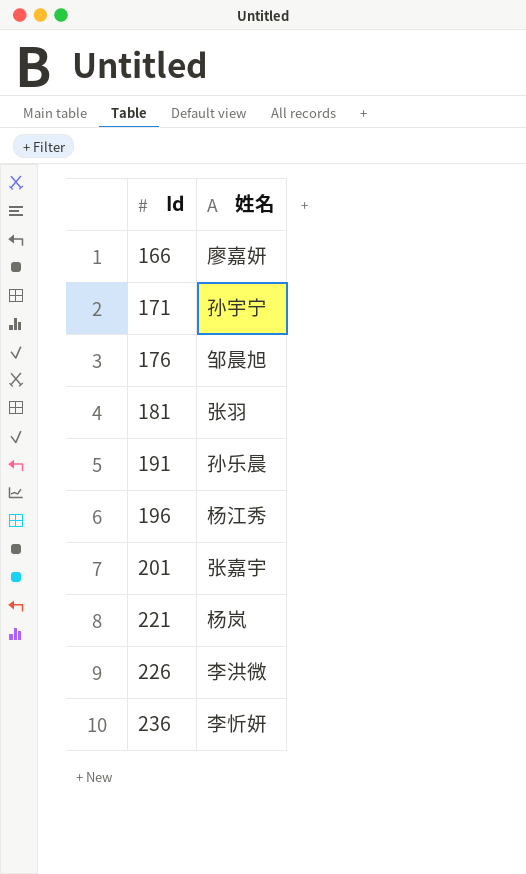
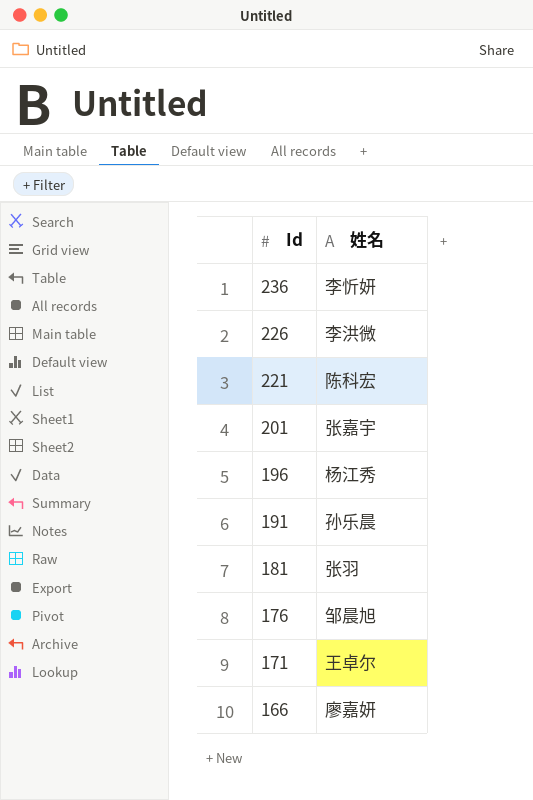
row order: Id ascending -> Id descending
221 | 姓名: 杨岚 -> 陈科宏
171 | 姓名: 孙宇宁 -> 王卓尔

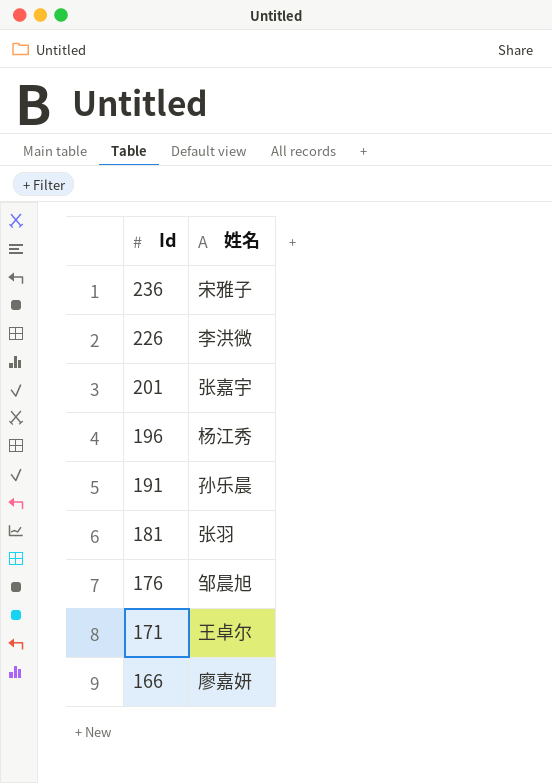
row 221: 陈科宏 -> none
236 | 姓名: 李忻妍 -> 宋雅子

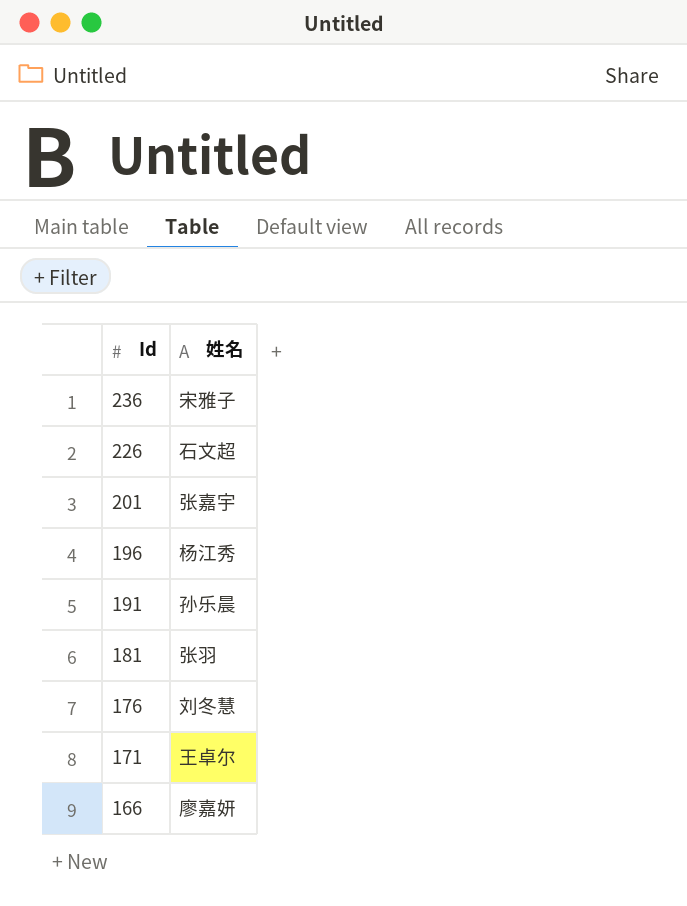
226 | 姓名: 李洪微 -> 石文超
176 | 姓名: 邹晨旭 -> 刘冬慧

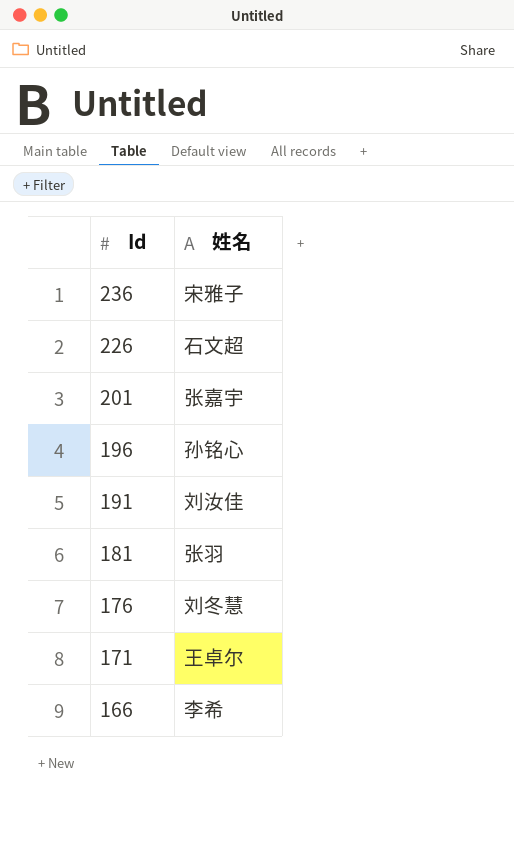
196 | 姓名: 杨江秀 -> 孙铭心
191 | 姓名: 孙乐晨 -> 刘汝佳
166 | 姓名: 廖嘉妍 -> 李希

